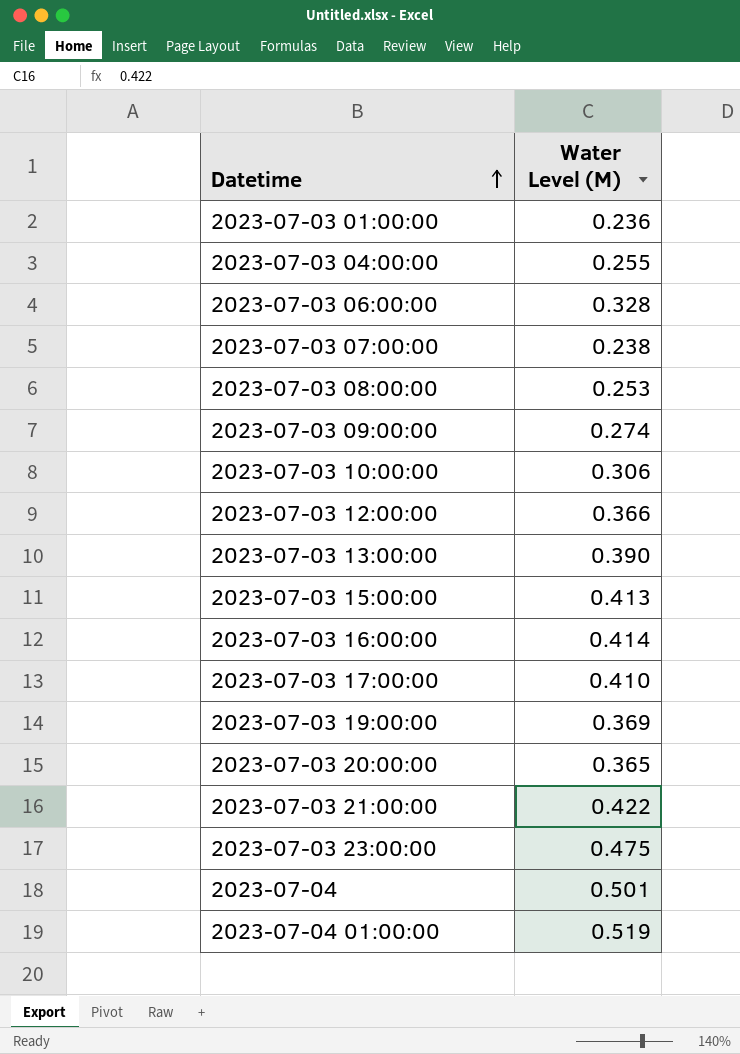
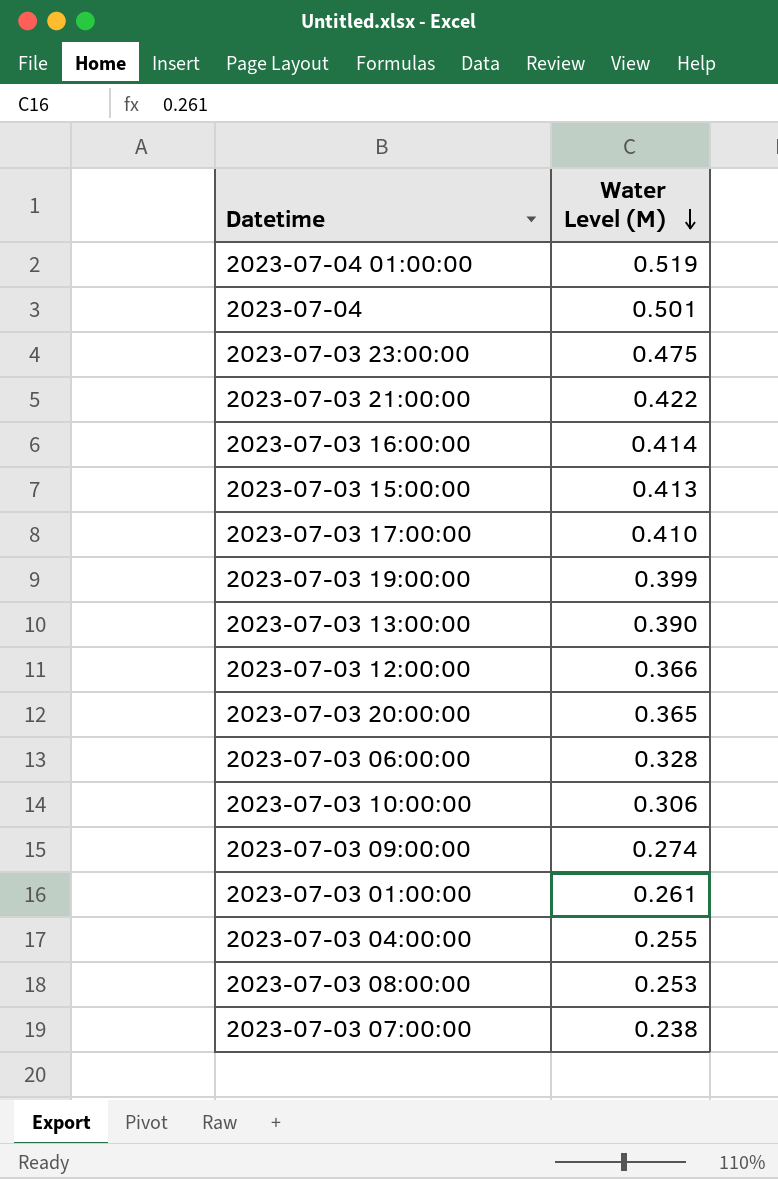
row order: Datetime ascending -> Water Level (M) descending
2023-07-03 19:00:00 | Water Level (M): 0.369 -> 0.399
2023-07-03 01:00:00 | Water Level (M): 0.236 -> 0.261

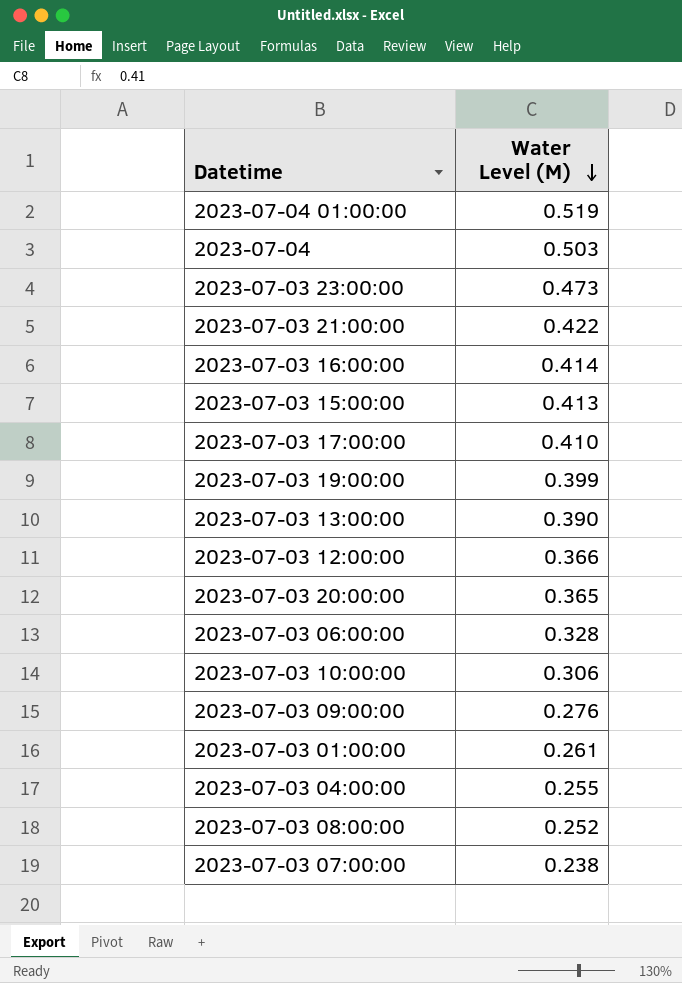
2023-07-04 | Water Level (M): 0.501 -> 0.503
2023-07-03 23:00:00 | Water Level (M): 0.475 -> 0.473
2023-07-03 09:00:00 | Water Level (M): 0.274 -> 0.276
2023-07-03 08:00:00 | Water Level (M): 0.253 -> 0.252

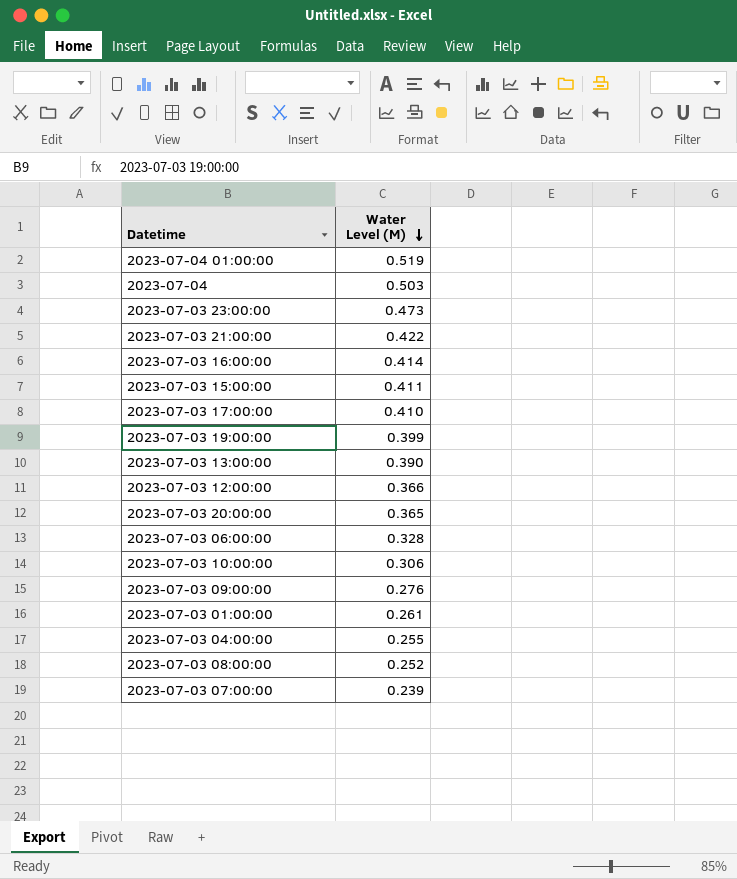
2023-07-03 15:00:00 | Water Level (M): 0.413 -> 0.411
2023-07-03 07:00:00 | Water Level (M): 0.238 -> 0.239

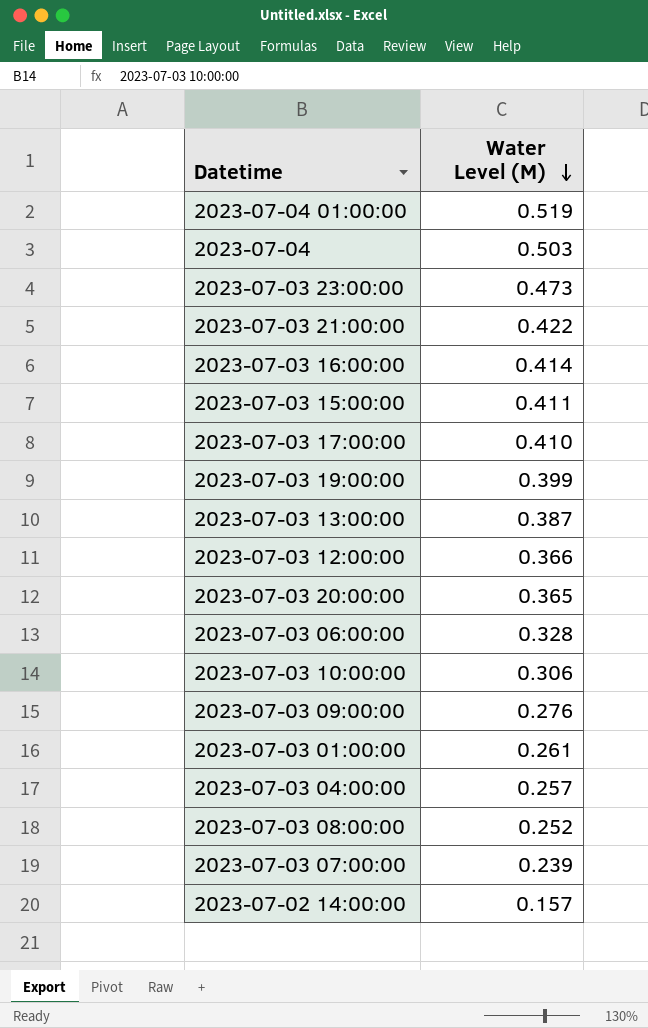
2023-07-03 13:00:00 | Water Level (M): 0.390 -> 0.387
2023-07-03 04:00:00 | Water Level (M): 0.255 -> 0.257
row 2023-07-02 14:00:00: none -> 0.157

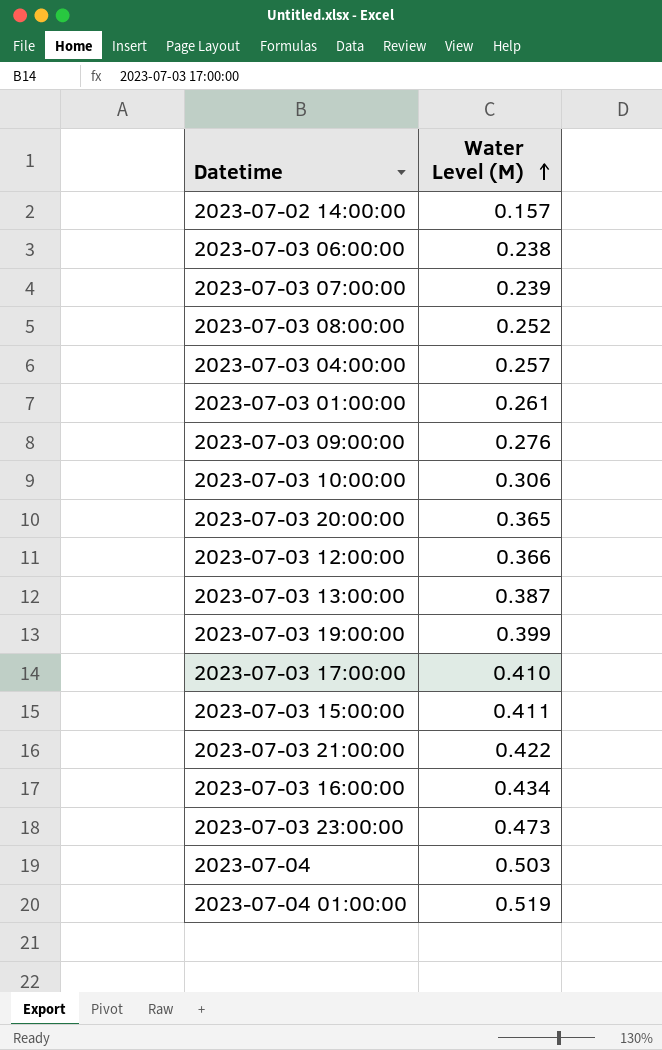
row order: Water Level (M) descending -> Water Level (M) ascending
2023-07-03 06:00:00 | Water Level (M): 0.328 -> 0.238
2023-07-03 16:00:00 | Water Level (M): 0.414 -> 0.434

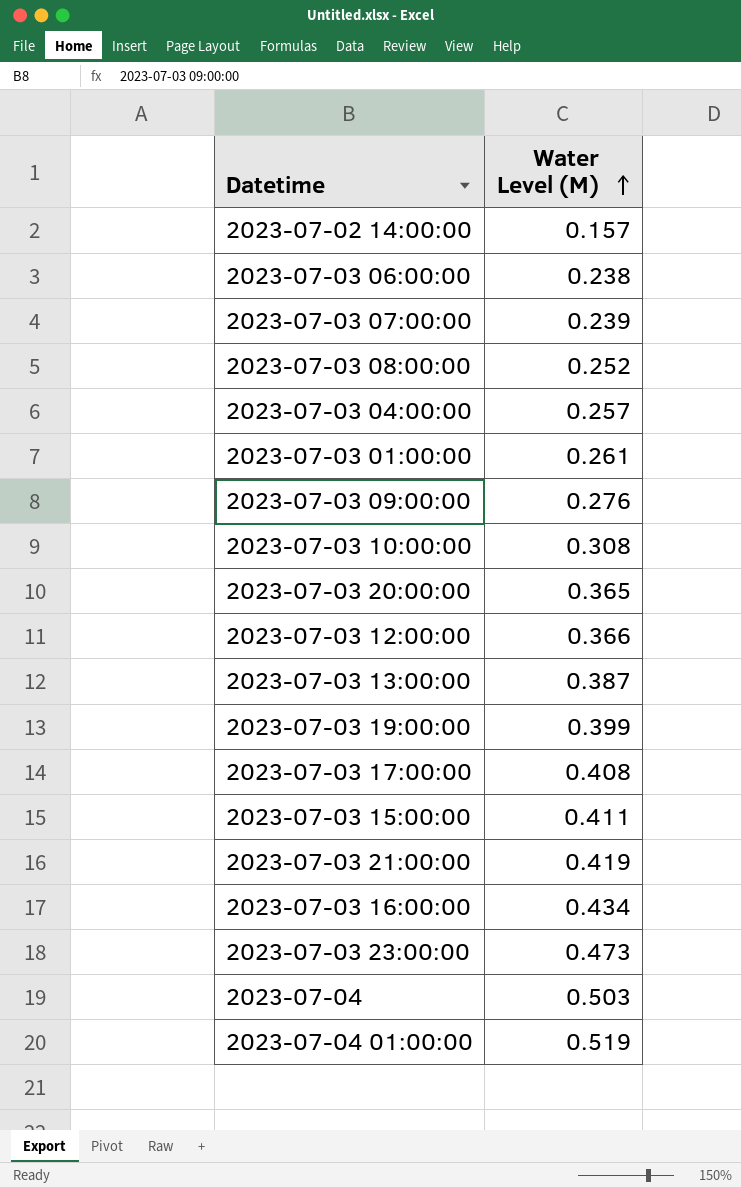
2023-07-03 10:00:00 | Water Level (M): 0.306 -> 0.308
2023-07-03 17:00:00 | Water Level (M): 0.410 -> 0.408
2023-07-03 21:00:00 | Water Level (M): 0.422 -> 0.419

